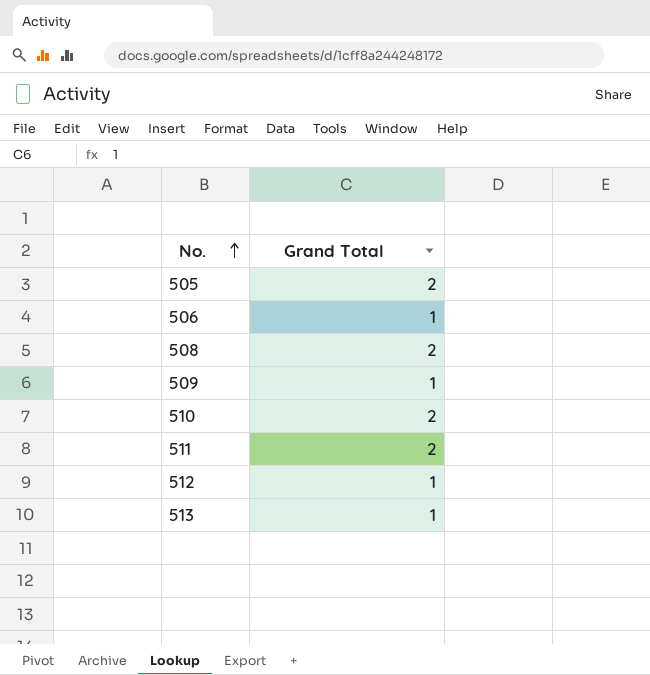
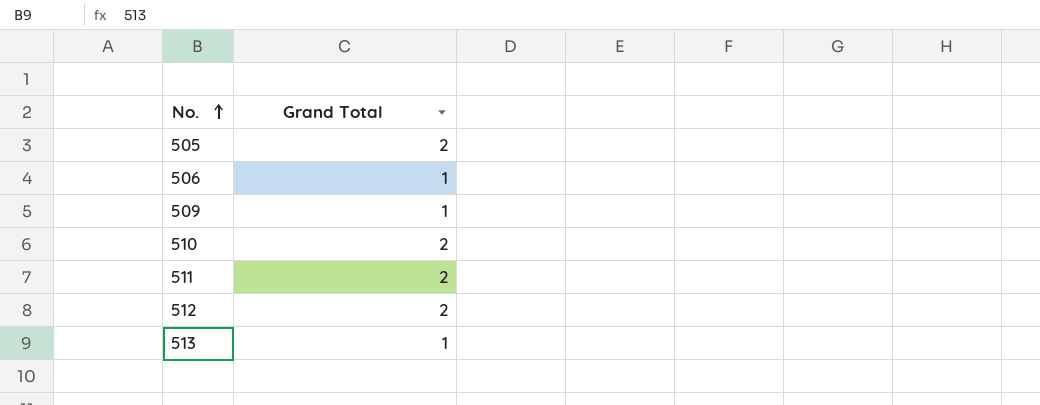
row 508: 2 -> none
512 | Grand Total: 1 -> 2

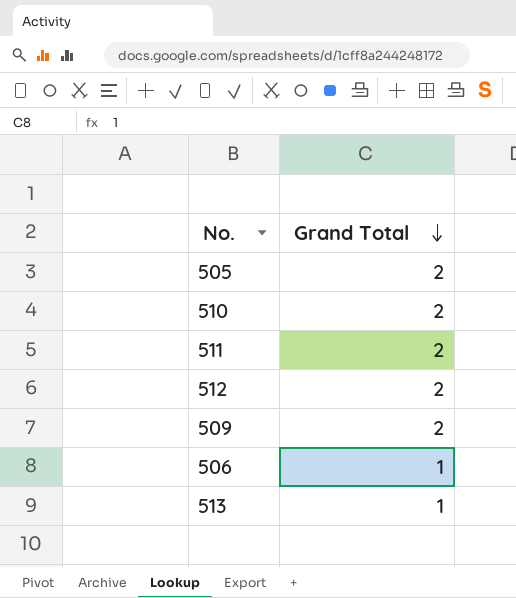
row order: No. ascending -> Grand Total descending
509 | Grand Total: 1 -> 2

